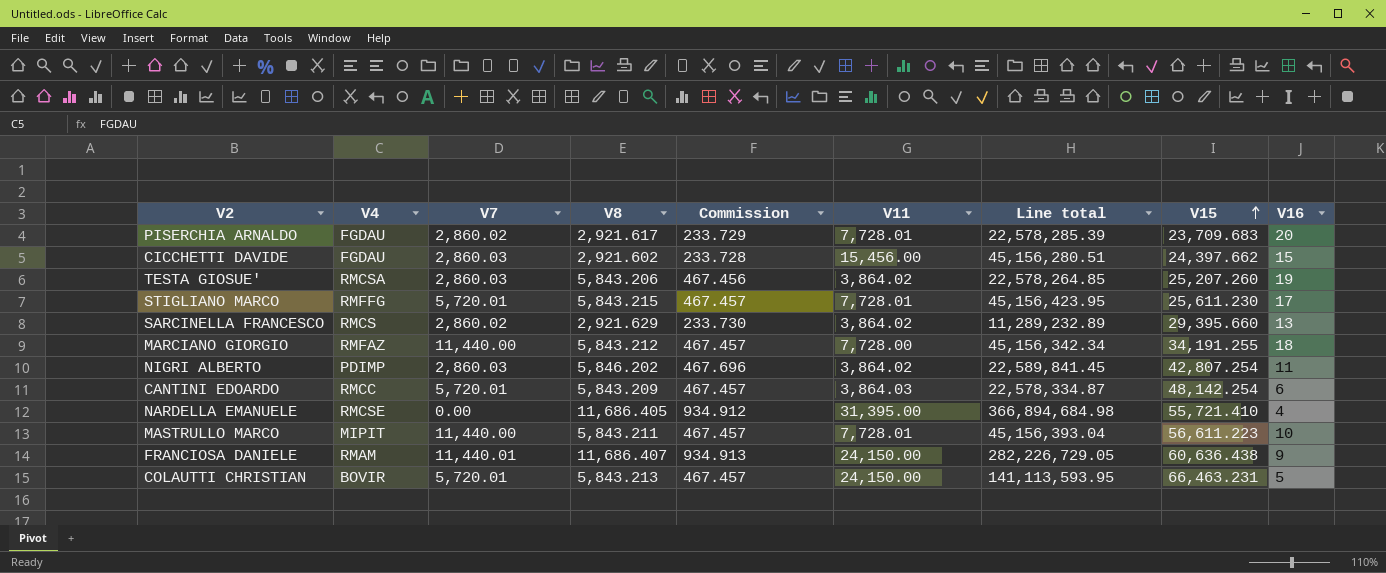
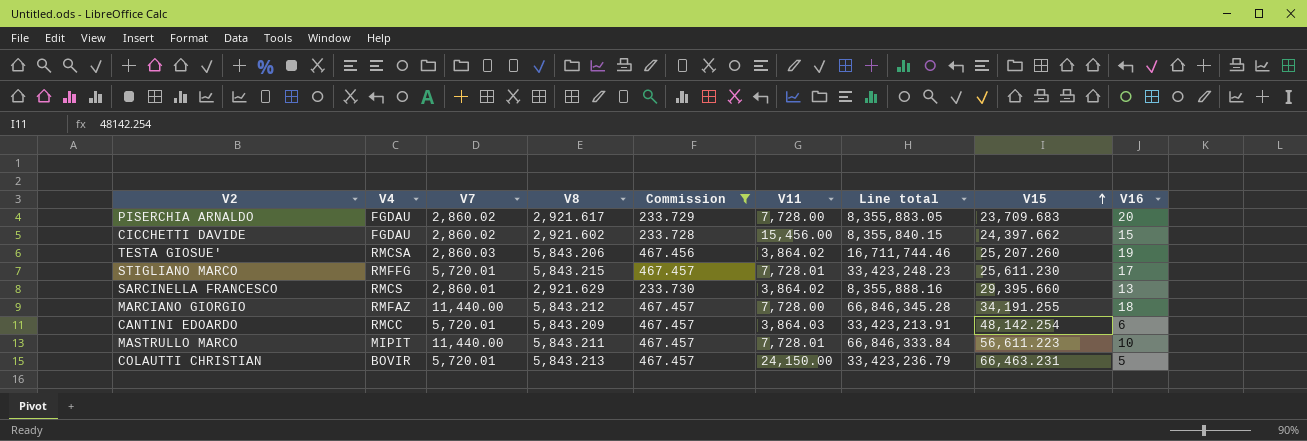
filter: none -> Commission <= 467.457
column Line total | formula: [V8] * [V11] -> [V7] * [V8]
PISERCHIA ARNALDO | V11: 7,728.01 -> 7,728.00
CICCHETTI DAVIDE | V7: 2,860.03 -> 2,860.02
SARCINELLA FRANCESCO | V7: 2,860.02 -> 2,860.01

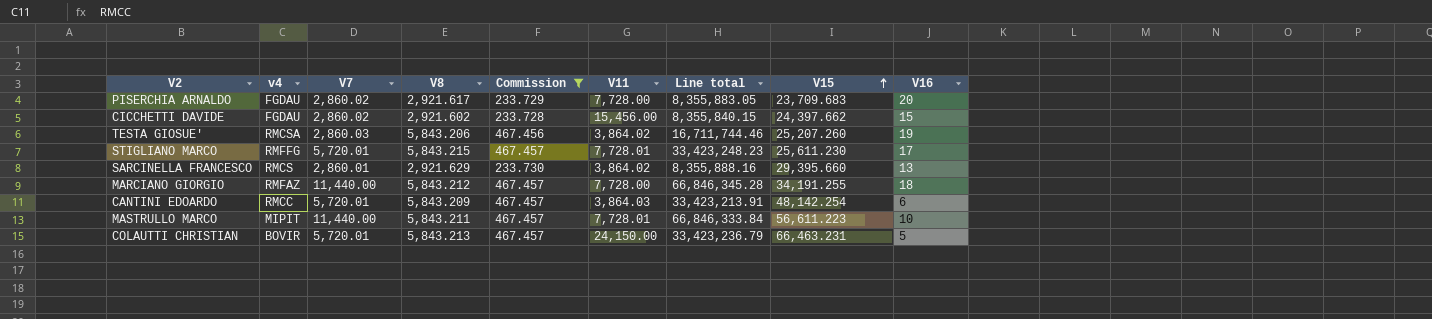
column name: V4 -> v4

